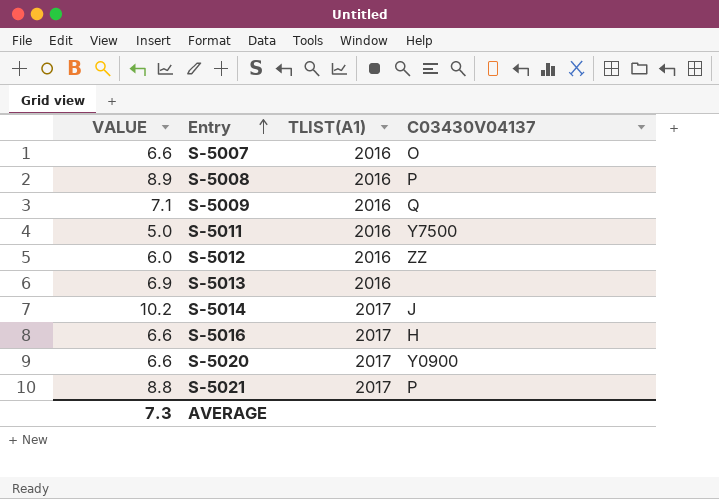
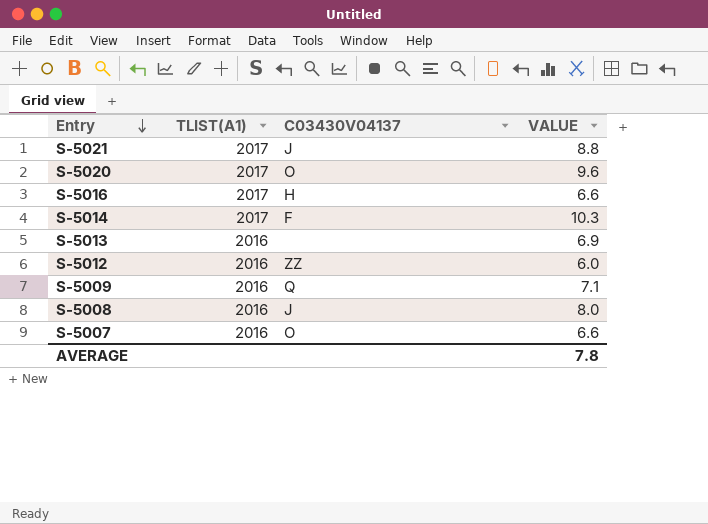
row order: Entry ascending -> Entry descending
column VALUE | position: 1 -> 4
row S-5011: 5.0 | 2016 | Y7500 -> none
S-5021 | C03430V04137: P -> J
S-5020 | C03430V04137: Y0900 -> O
S-5020 | VALUE: 6.6 -> 9.6
S-5014 | C03430V04137: J -> F
S-5014 | VALUE: 10.2 -> 10.3
S-5008 | C03430V04137: P -> J
S-5008 | VALUE: 8.9 -> 8.0
AVERAGE | VALUE: 7.3 -> 7.8

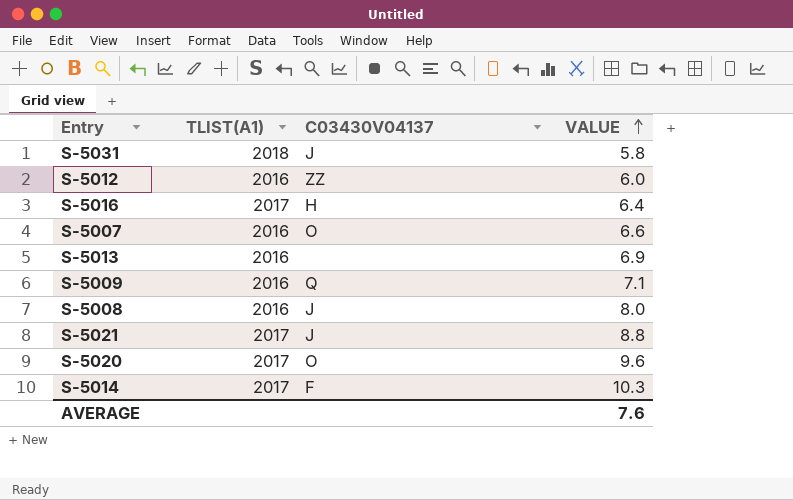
row order: Entry descending -> VALUE ascending
row S-5031: none -> 2018 | J | 5.8
S-5016 | VALUE: 6.6 -> 6.4
AVERAGE | VALUE: 7.8 -> 7.6

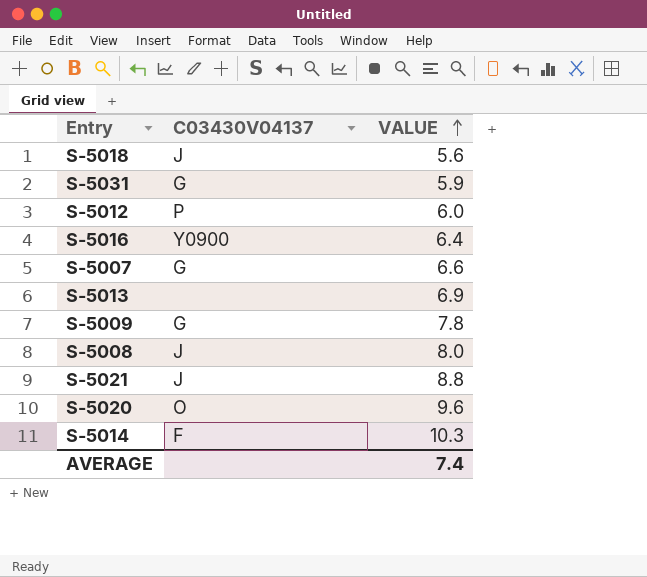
column TLIST(A1) | position: 2 -> none
row S-5018: none -> J | 5.6
S-5031 | C03430V04137: J -> G
S-5031 | VALUE: 5.8 -> 5.9
S-5012 | C03430V04137: ZZ -> P
S-5016 | C03430V04137: H -> Y0900
S-5007 | C03430V04137: O -> G
S-5009 | C03430V04137: Q -> G
S-5009 | VALUE: 7.1 -> 7.8
AVERAGE | VALUE: 7.6 -> 7.4

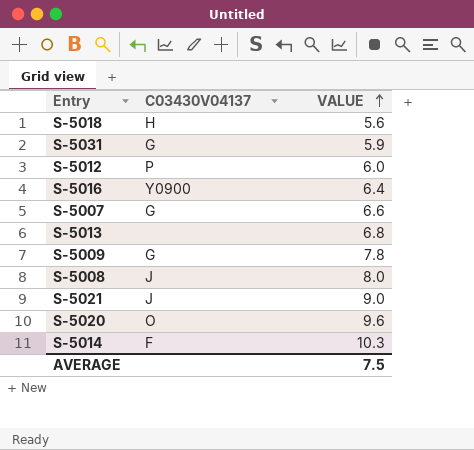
S-5018 | C03430V04137: J -> H
S-5013 | VALUE: 6.9 -> 6.8
S-5021 | VALUE: 8.8 -> 9.0
AVERAGE | VALUE: 7.4 -> 7.5

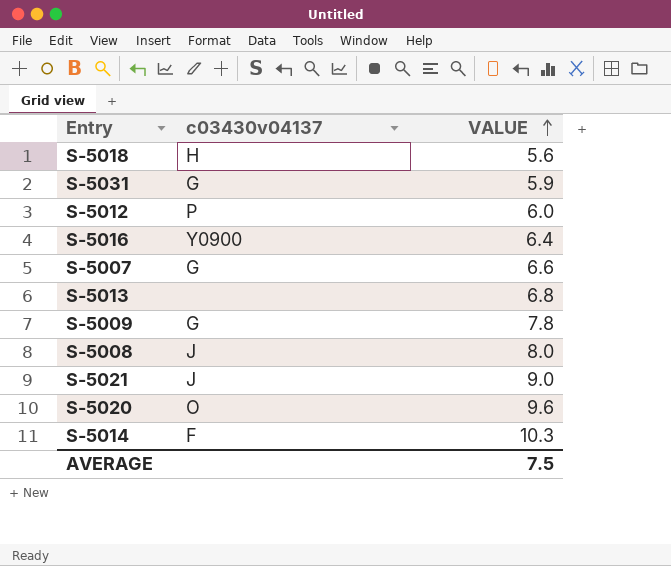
column name: C03430V04137 -> c03430v04137

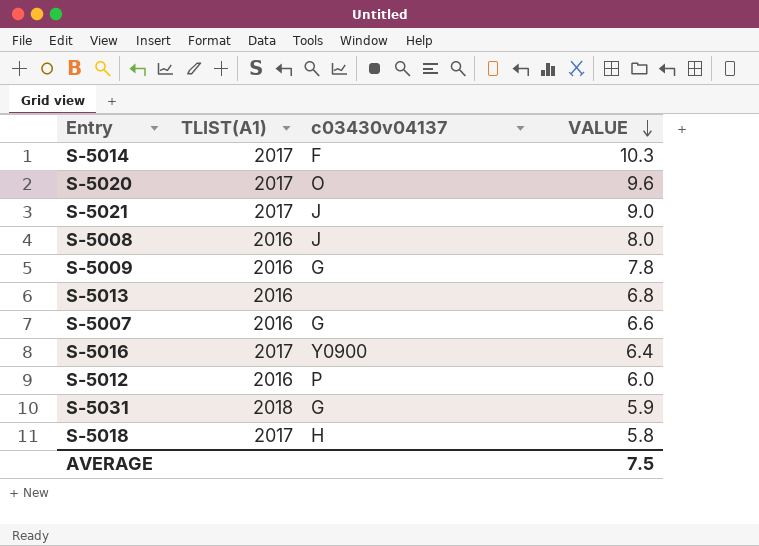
row order: VALUE ascending -> VALUE descending
column TLIST(A1) | position: none -> 2
S-5018 | VALUE: 5.6 -> 5.8

